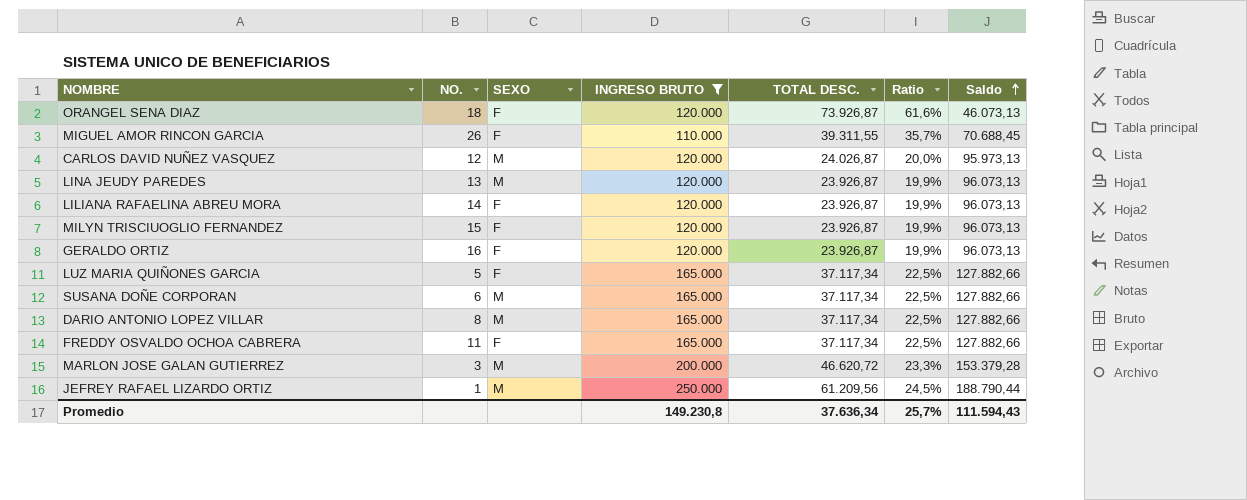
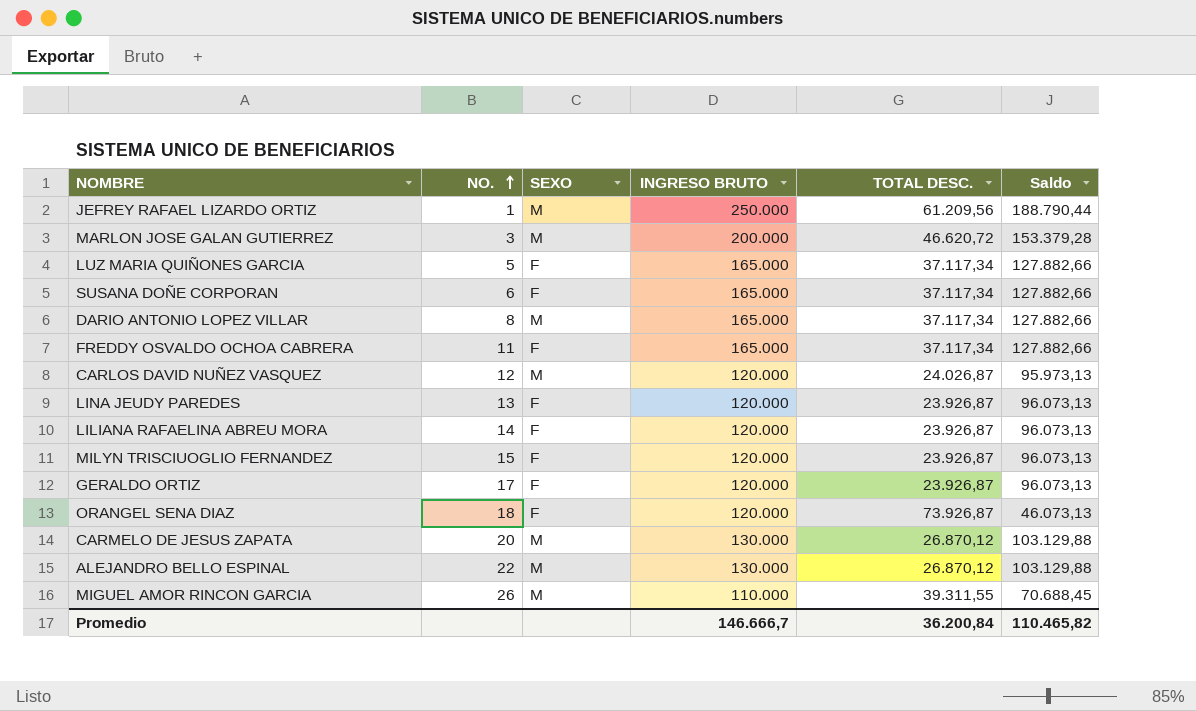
filter: INGRESO BRUTO != 130.000 -> none
row order: Saldo ascending -> NO. ascending
column Ratio | formula: [TOTAL DESC.] / [INGRESO BRUTO] -> none
SUSANA DOÑE CORPORAN | SEXO: M -> F
LINA JEUDY PAREDES | SEXO: M -> F
GERALDO ORTIZ | NO.: 16 -> 17
MIGUEL AMOR RINCON GARCIA | SEXO: F -> M
Promedio | INGRESO BRUTO: 149.230,8 -> 146.666,7
Promedio | TOTAL DESC.: 37.636,34 -> 36.200,84
Promedio | Saldo: 111.594,43 -> 110.465,82

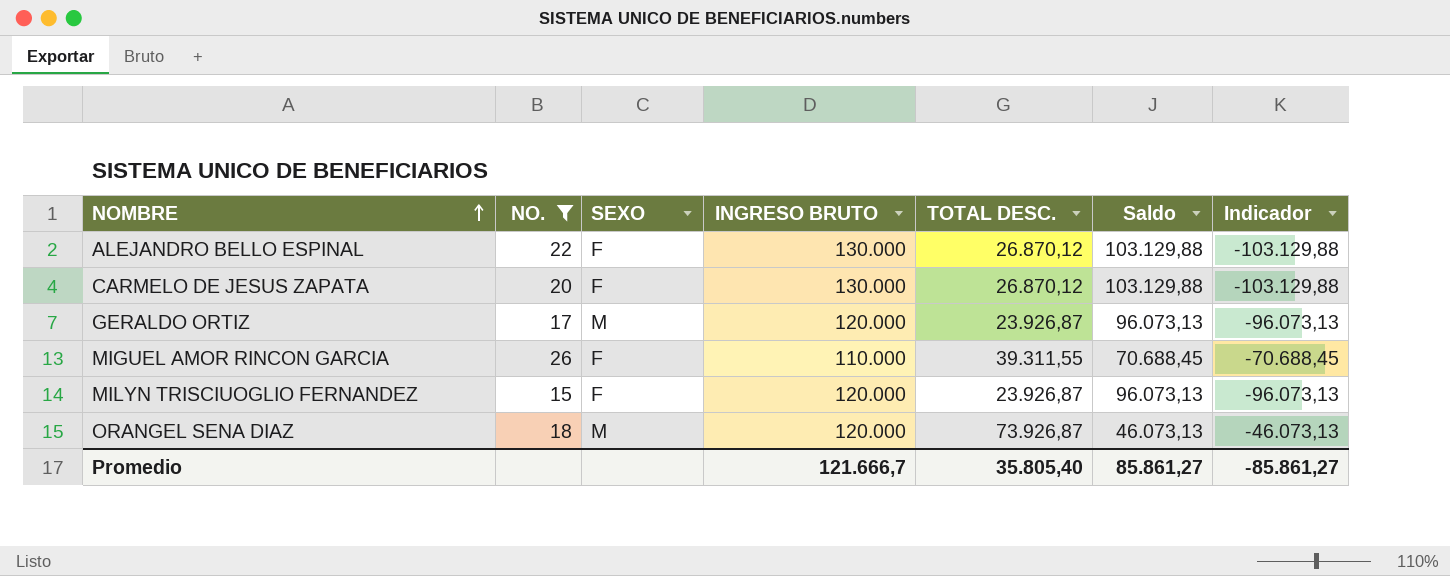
filter: none -> NO. >= 15
row order: NO. ascending -> NOMBRE ascending
column Indicador | formula: none -> [TOTAL DESC.] - [INGRESO BRUTO]
ALEJANDRO BELLO ESPINAL | SEXO: M -> F
CARMELO DE JESUS ZAPATA | SEXO: M -> F
GERALDO ORTIZ | SEXO: F -> M
MIGUEL AMOR RINCON GARCIA | SEXO: M -> F
ORANGEL SENA DIAZ | SEXO: F -> M
Promedio | INGRESO BRUTO: 146.666,7 -> 121.666,7
Promedio | TOTAL DESC.: 36.200,84 -> 35.805,40
Promedio | Saldo: 110.465,82 -> 85.861,27

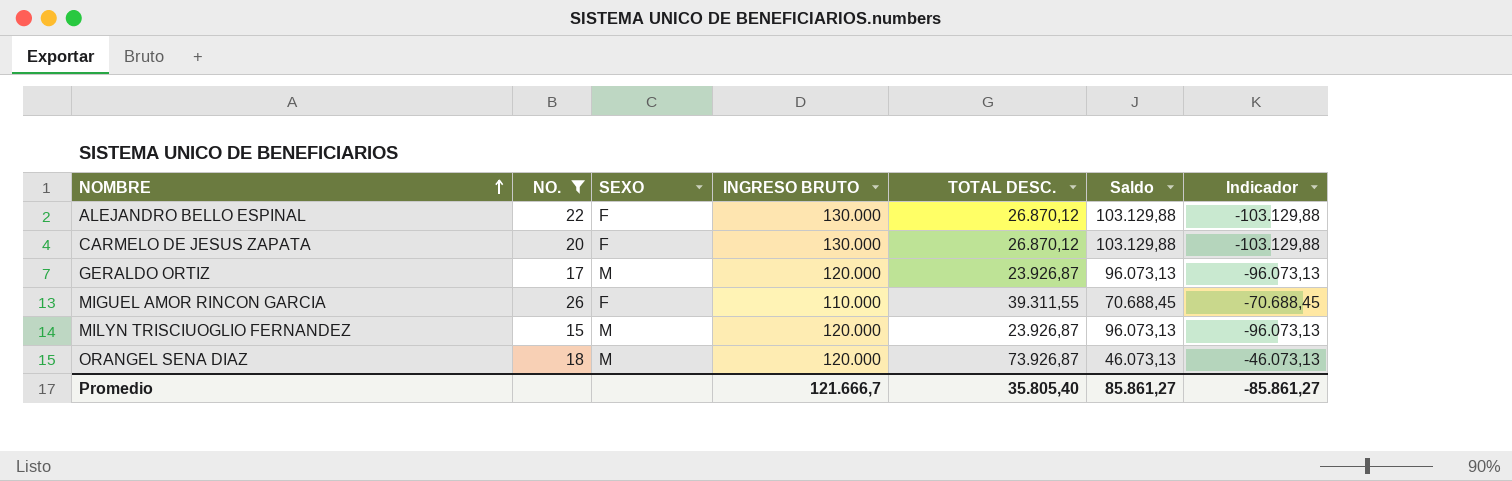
MILYN TRISCIUOGLIO FERNANDEZ | SEXO: F -> M

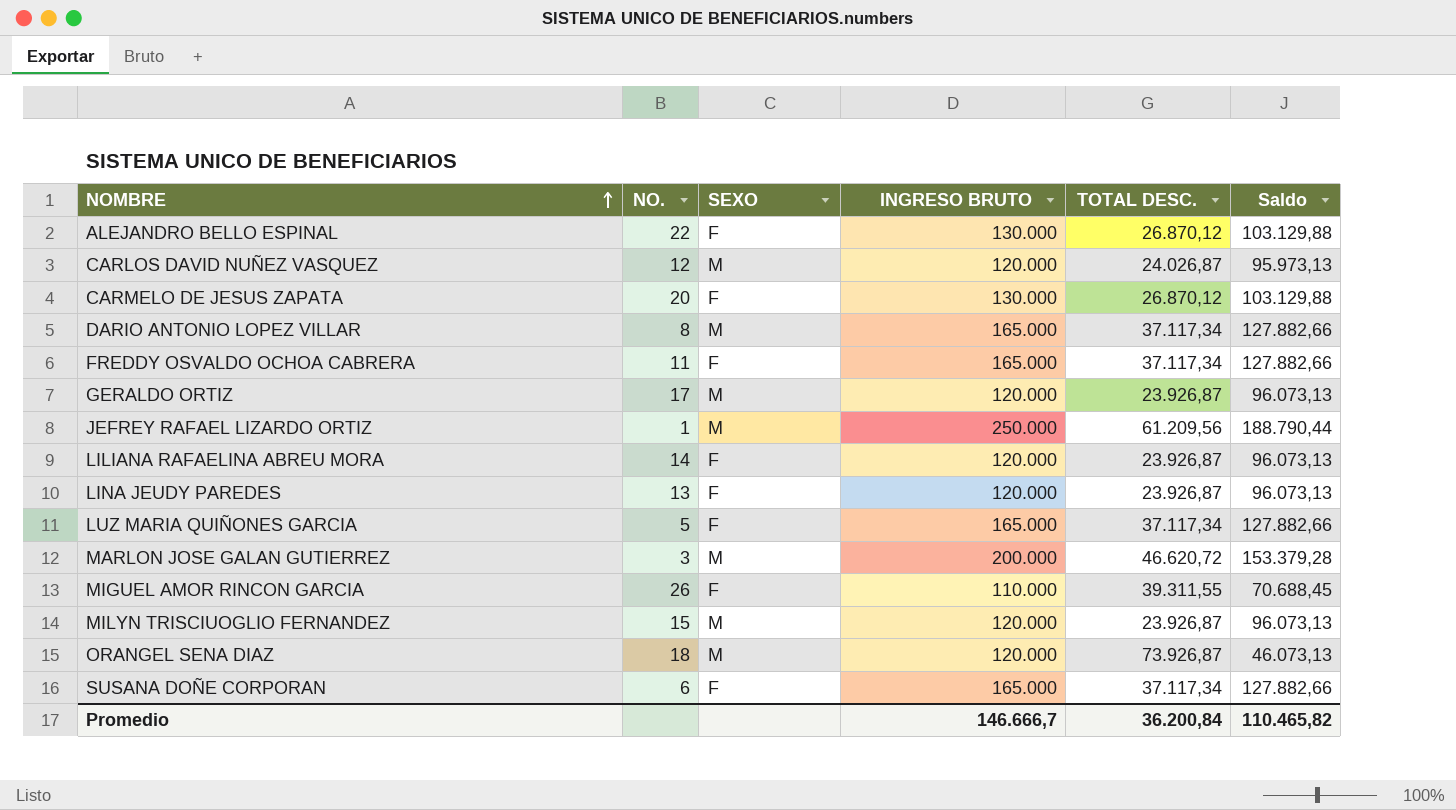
filter: NO. >= 15 -> none
column Indicador | formula: [TOTAL DESC.] - [INGRESO BRUTO] -> none
Promedio | INGRESO BRUTO: 121.666,7 -> 146.666,7
Promedio | TOTAL DESC.: 35.805,40 -> 36.200,84
Promedio | Saldo: 85.861,27 -> 110.465,82

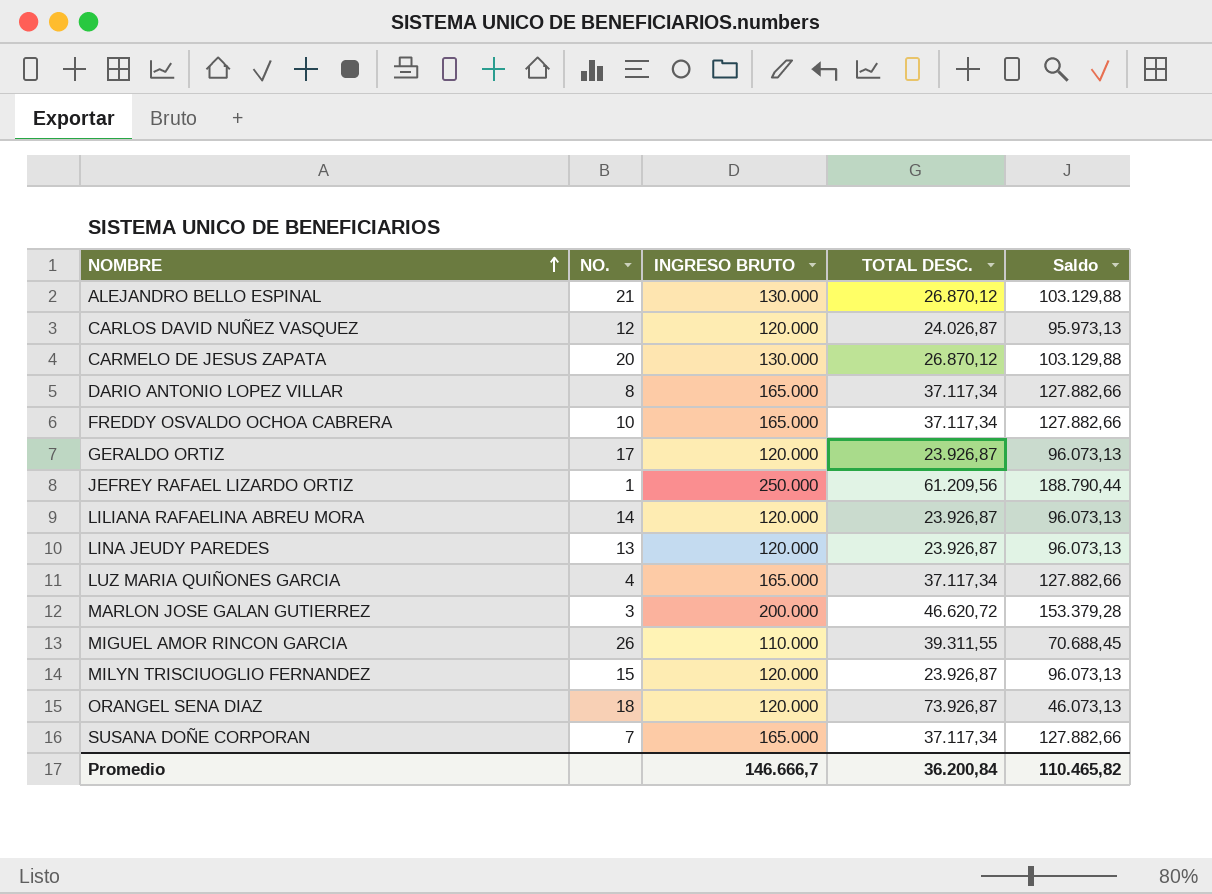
column SEXO | position: 3 -> none
ALEJANDRO BELLO ESPINAL | NO.: 22 -> 21
FREDDY OSVALDO OCHOA CABRERA | NO.: 11 -> 10
LUZ MARIA QUIÑONES GARCIA | NO.: 5 -> 4
SUSANA DOÑE CORPORAN | NO.: 6 -> 7

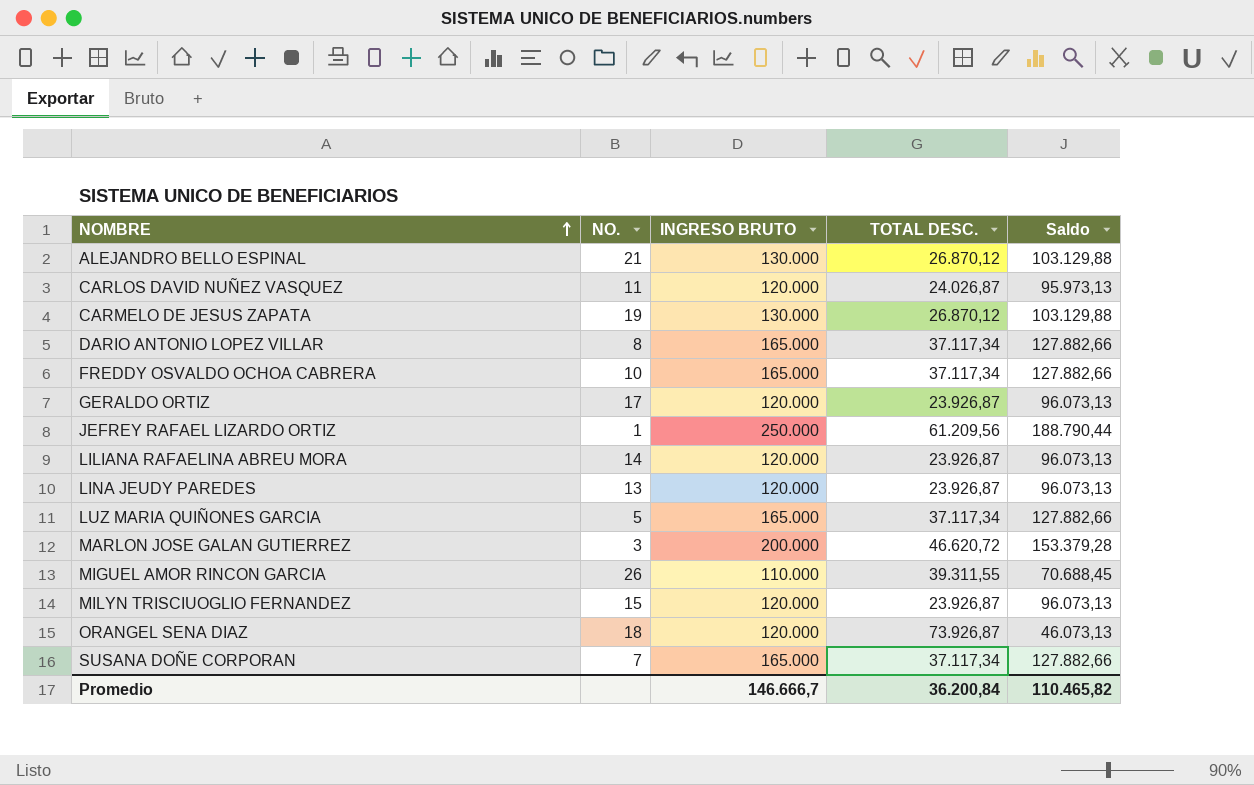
CARLOS DAVID NUÑEZ VASQUEZ | NO.: 12 -> 11
CARMELO DE JESUS ZAPATA | NO.: 20 -> 19
LUZ MARIA QUIÑONES GARCIA | NO.: 4 -> 5

